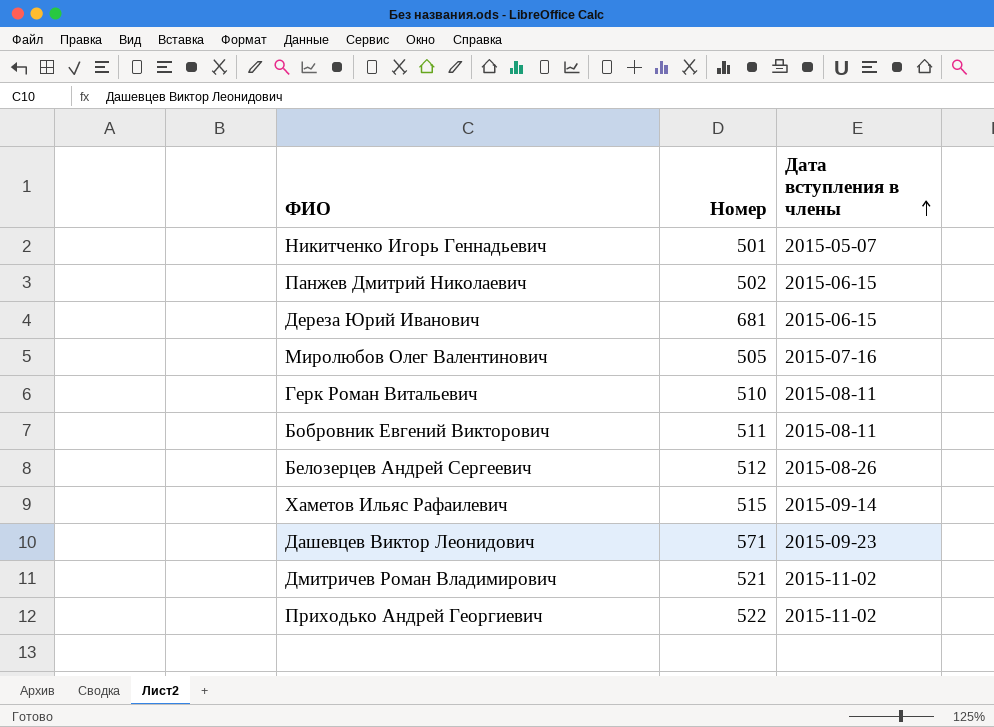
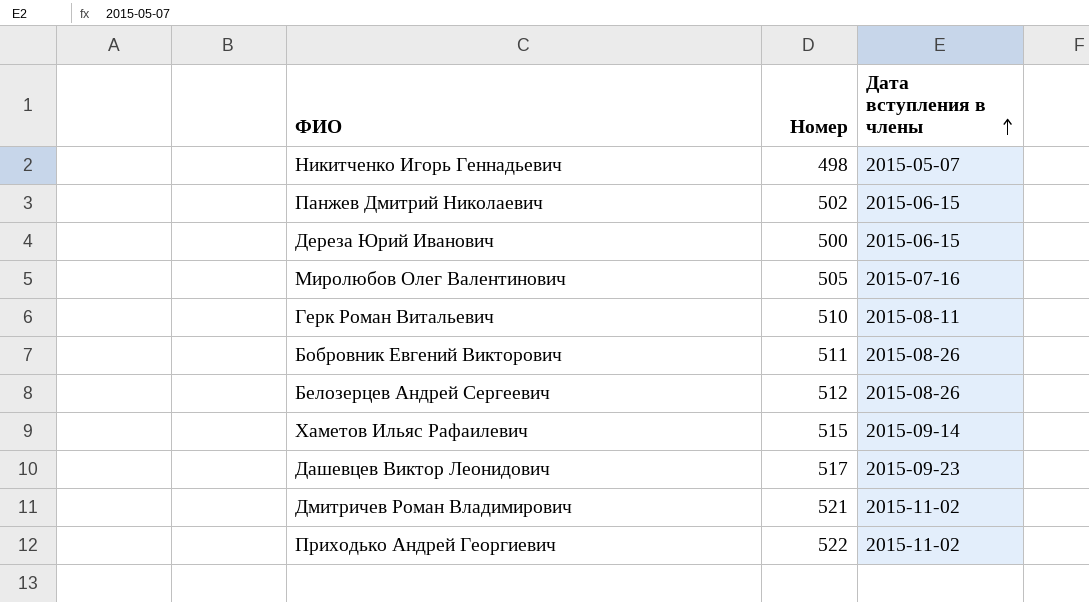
Никитченко Игорь Геннадьевич | Номер: 501 -> 498
Дереза Юрий Иванович | Номер: 681 -> 500
Бобровник Евгений Викторович | Дата вступления в члены: 2015-08-11 -> 2015-08-26
Дашевцев Виктор Леонидович | Номер: 571 -> 517

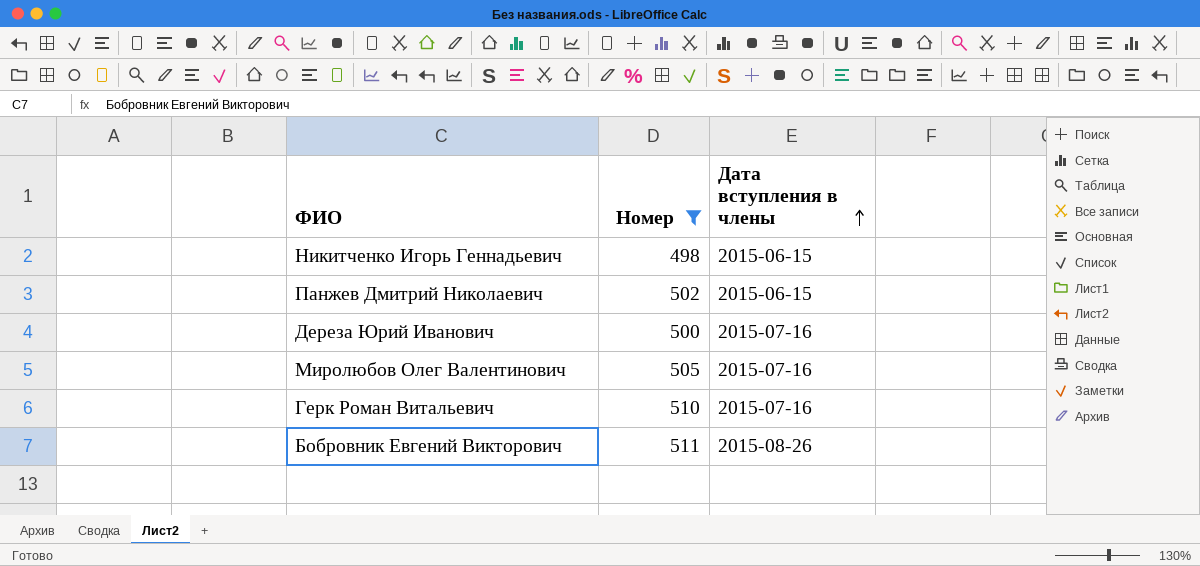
filter: none -> Номер <= 511
Никитченко Игорь Геннадьевич | Дата вступления в члены: 2015-05-07 -> 2015-06-15
Дереза Юрий Иванович | Дата вступления в члены: 2015-06-15 -> 2015-07-16
Герк Роман Витальевич | Дата вступления в члены: 2015-08-11 -> 2015-07-16

